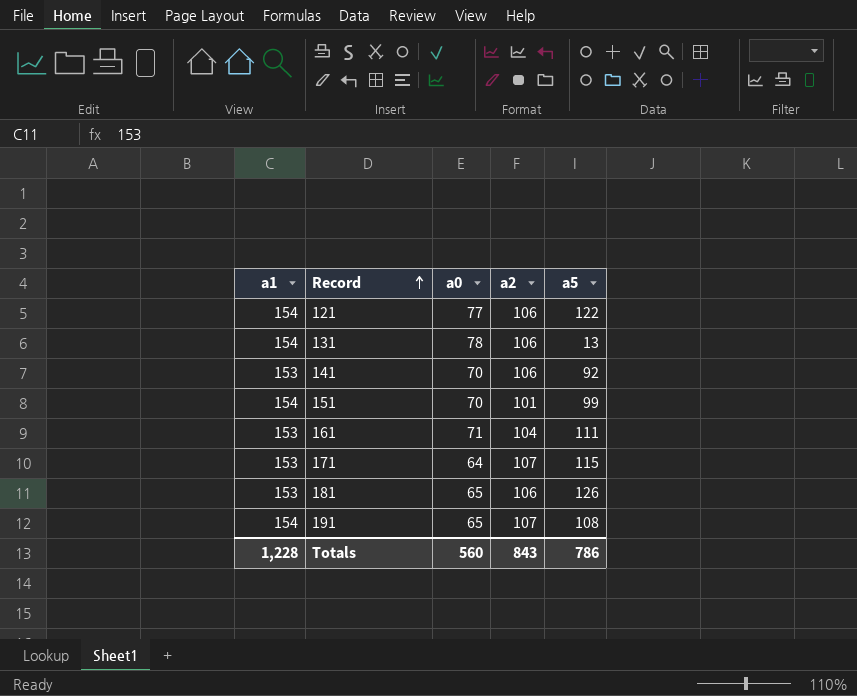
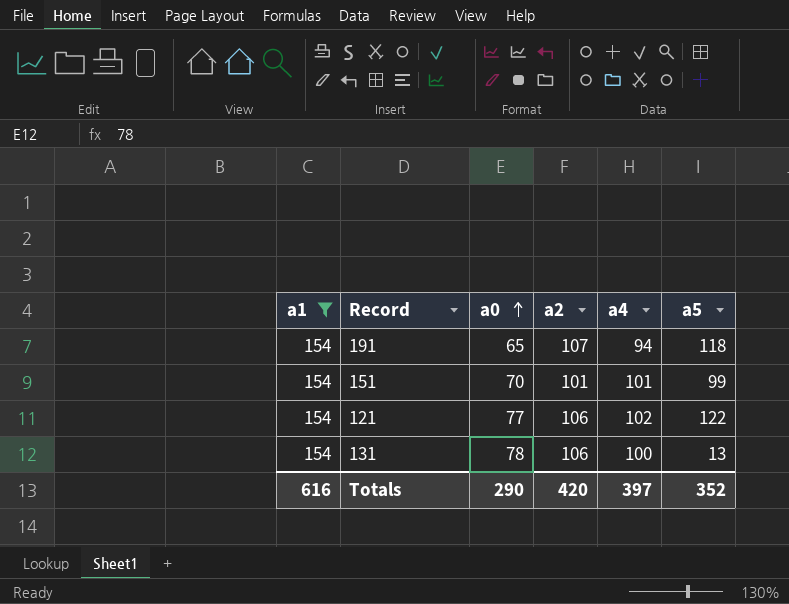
filter: none -> a1 = 154
row order: Record ascending -> a0 ascending
column a4 | position: none -> 5
191 | a5: 108 -> 118
Totals | a1: 1,228 -> 616
Totals | a0: 560 -> 290
Totals | a2: 843 -> 420
Totals | a5: 786 -> 352

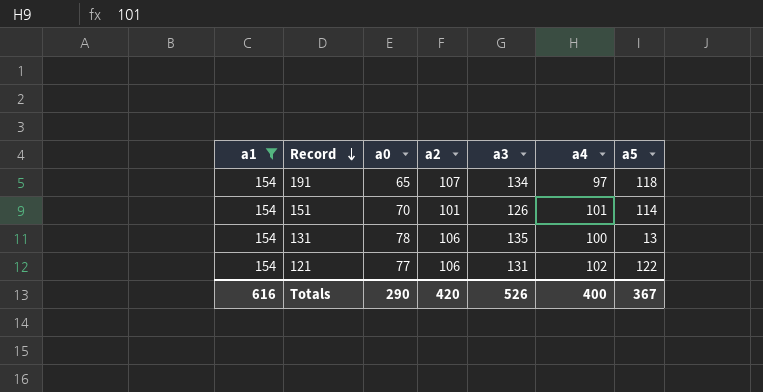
row order: a0 ascending -> Record descending
column a3 | position: none -> 5
191 | a4: 94 -> 97
151 | a5: 99 -> 114
Totals | a4: 397 -> 400
Totals | a5: 352 -> 367

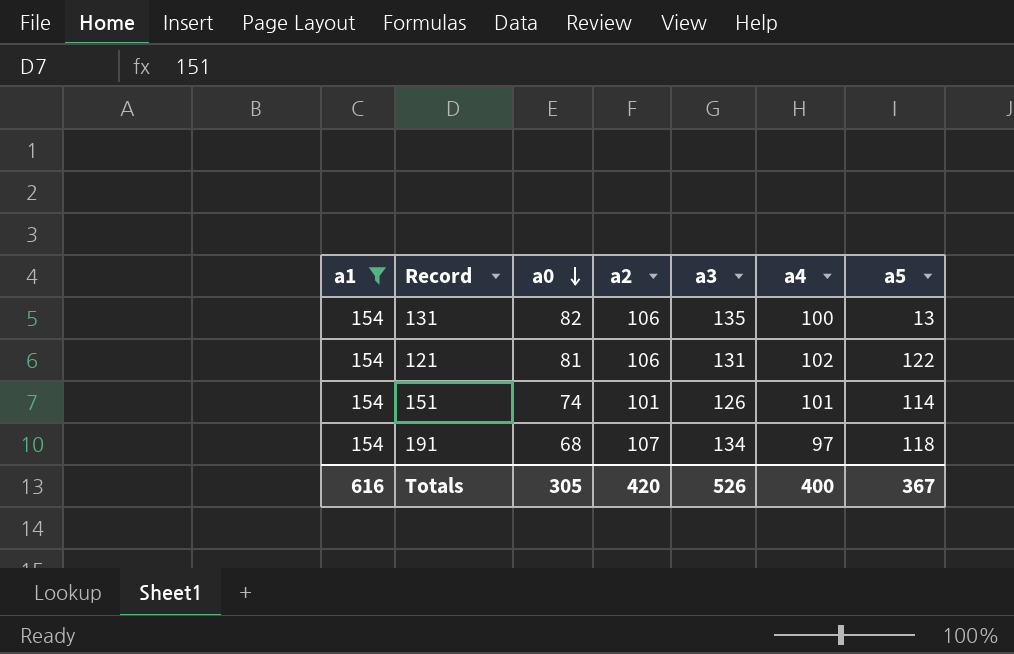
row order: Record descending -> a0 descending
131 | a0: 78 -> 82
121 | a0: 77 -> 81
151 | a0: 70 -> 74
191 | a0: 65 -> 68
Totals | a0: 290 -> 305

